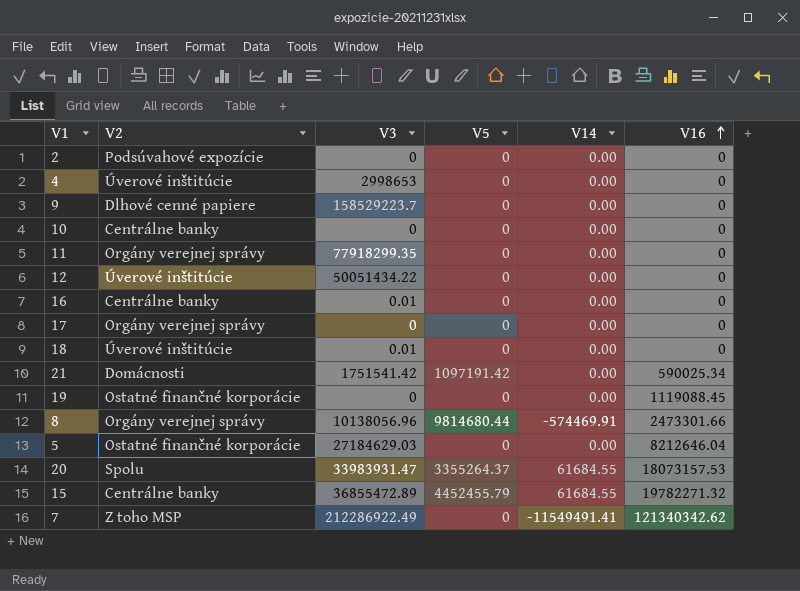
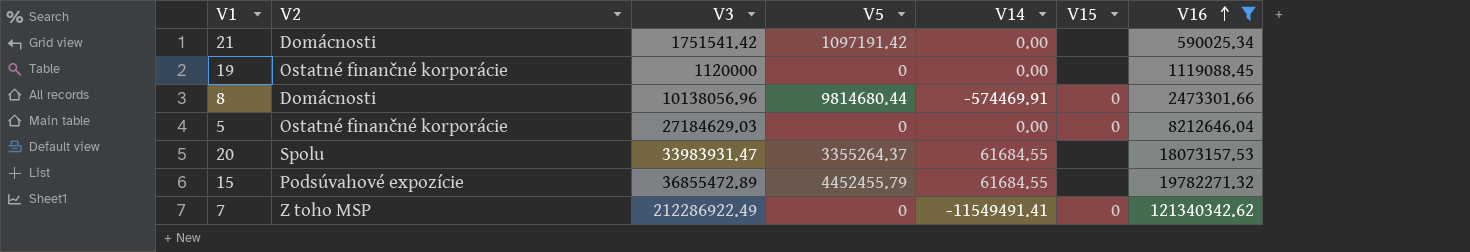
filter: none -> V16 != 0
column V15 | position: none -> 6
19 | V3: 0 -> 1120000
8 | V2: Orgány verejnej správy -> Domácnosti
15 | V2: Centrálne banky -> Podsúvahové expozície

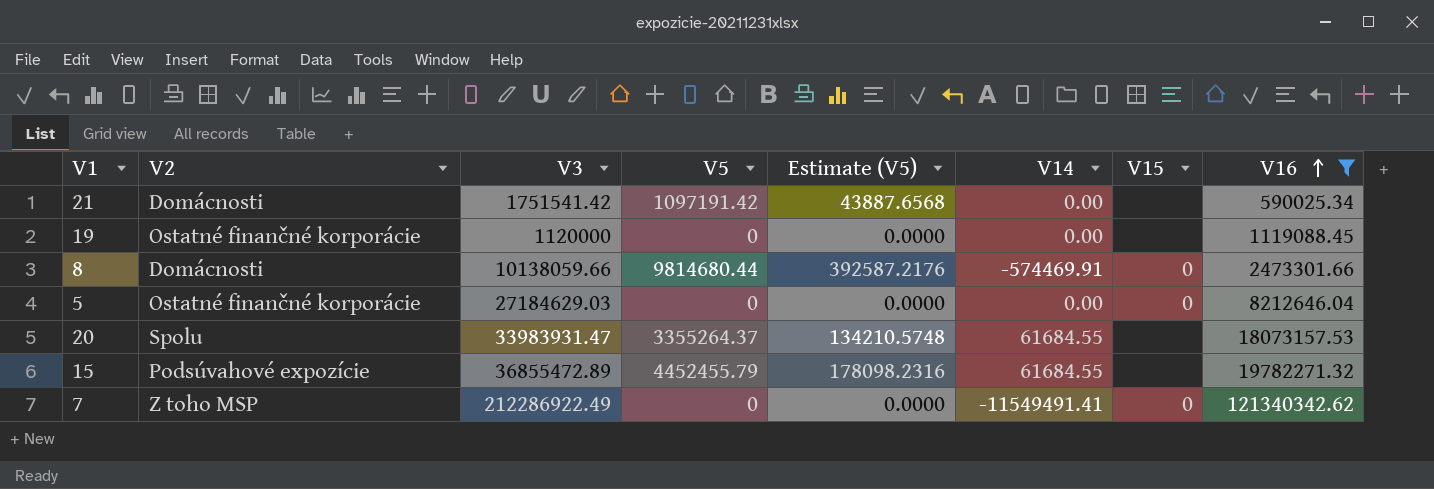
column Estimate (V5) | formula: none -> [V5] * 0.04
8 | V3: 10138056.96 -> 10138059.66

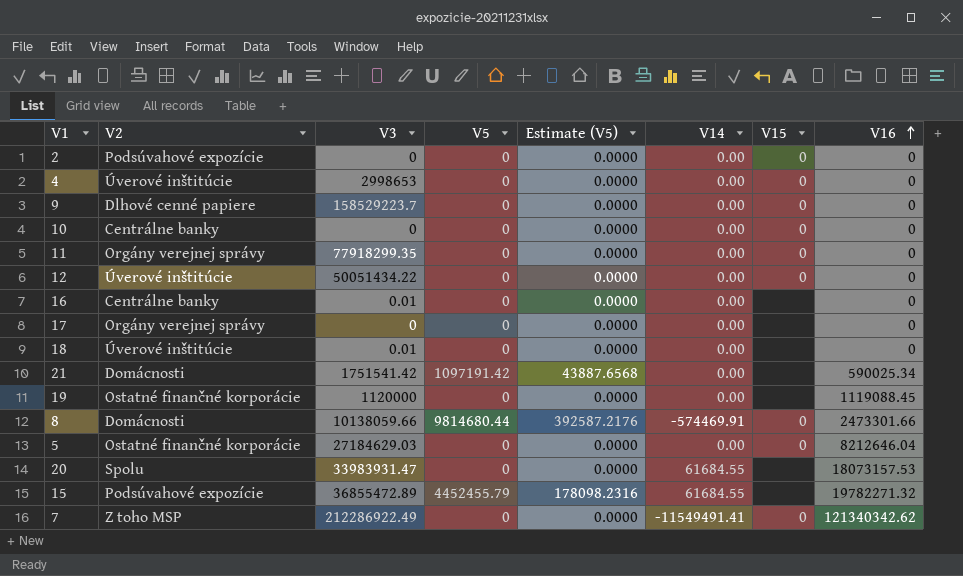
filter: V16 != 0 -> none
20 | V5: 3355264.37 -> 0
20 | Estimate (V5): 134210.5748 -> 0.0000

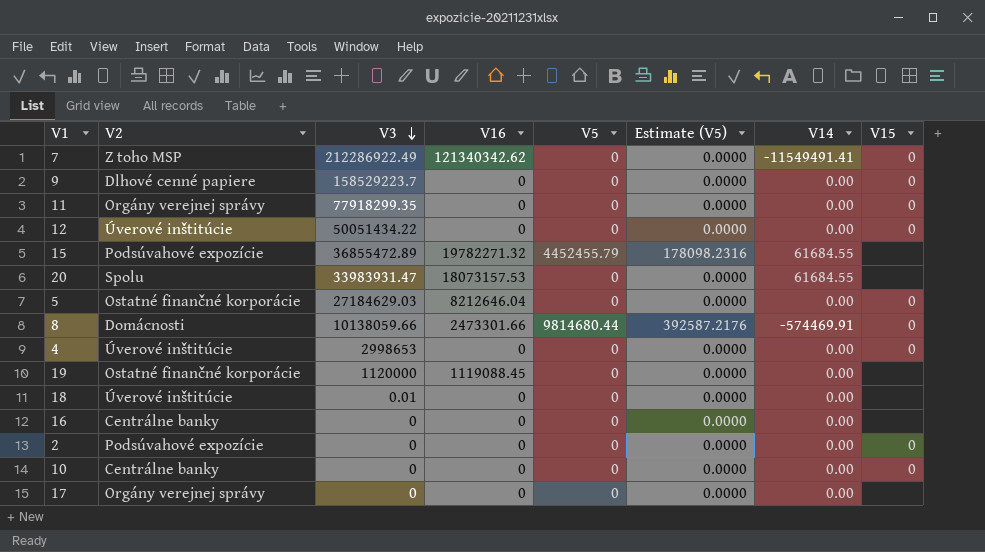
row order: V16 ascending -> V3 descending
column V16 | position: 8 -> 4
row 21: Domácnosti | 1751541.42 | 1097191.42 | 43887.6568 | 0.00 | none | 590025.34 -> none
16 | V3: 0.01 -> 0

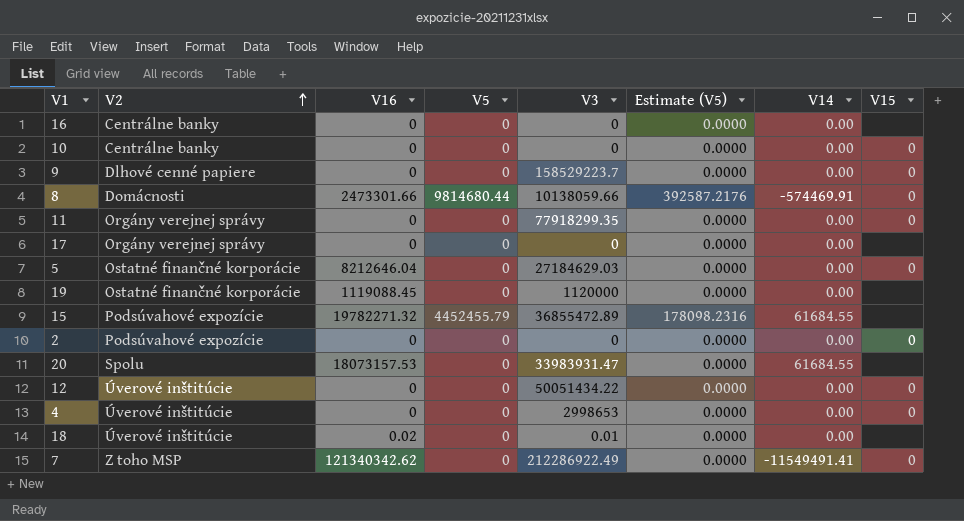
row order: V3 descending -> V2 ascending
column V3 | position: 3 -> 5
18 | V16: 0 -> 0.02

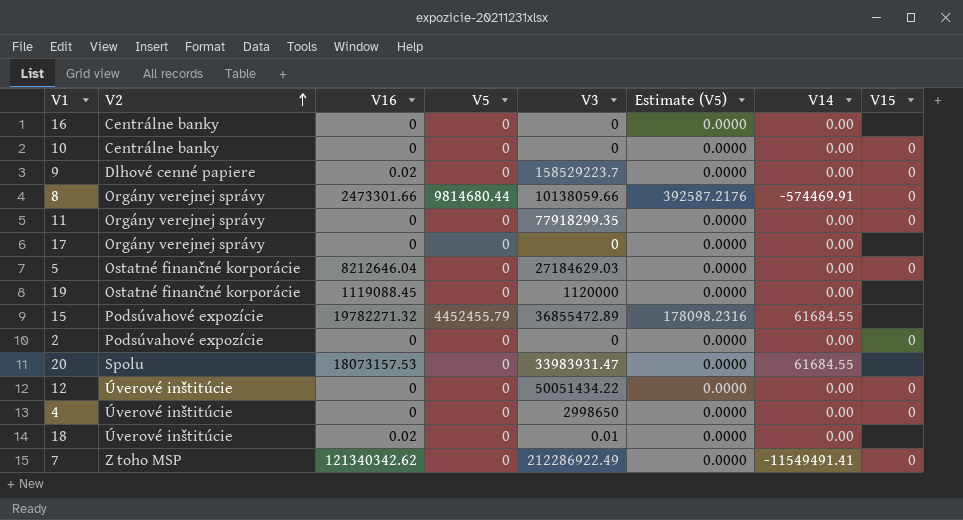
9 | V16: 0 -> 0.02
8 | V2: Domácnosti -> Orgány verejnej správy
4 | V3: 2998653 -> 2998650

